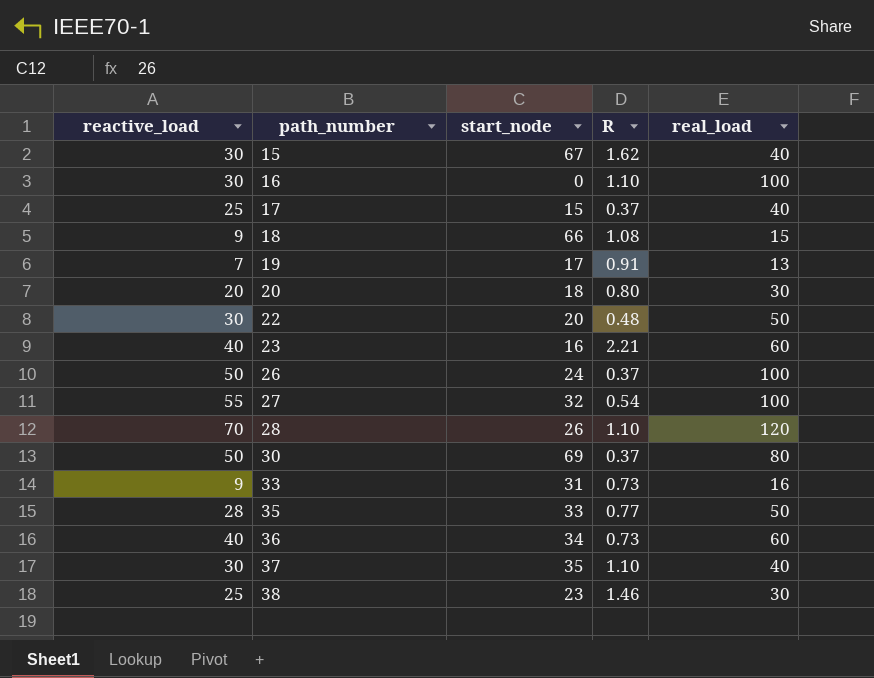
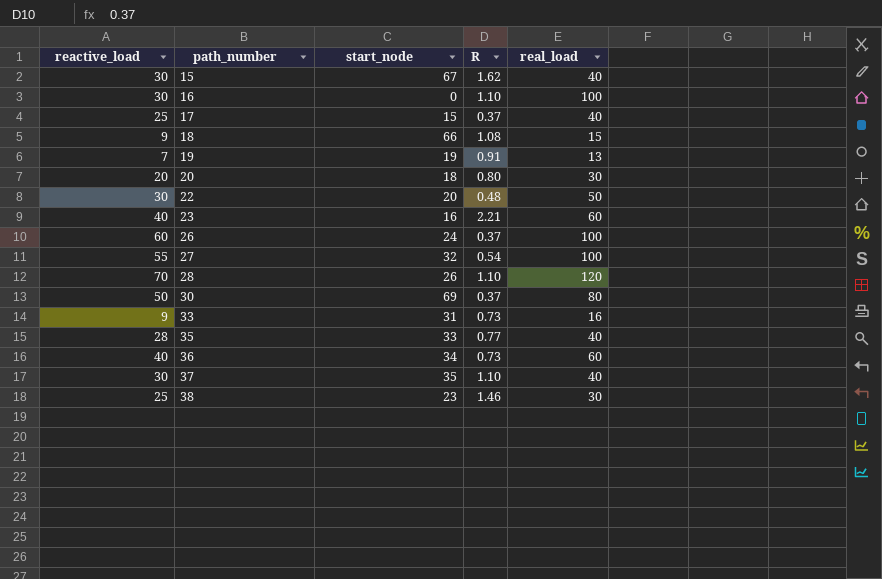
19 | start_node: 17 -> 19
26 | reactive_load: 50 -> 60
35 | real_load: 50 -> 40

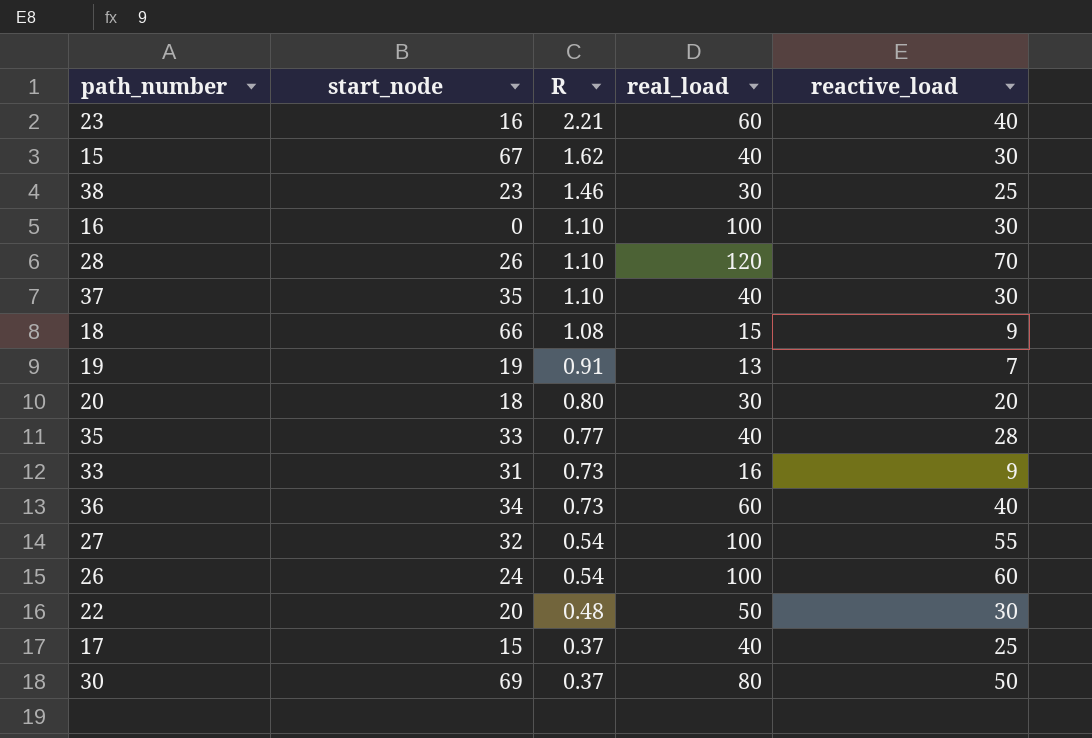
row order: path_number ascending -> R descending
column reactive_load | position: 1 -> 5
26 | R: 0.37 -> 0.54

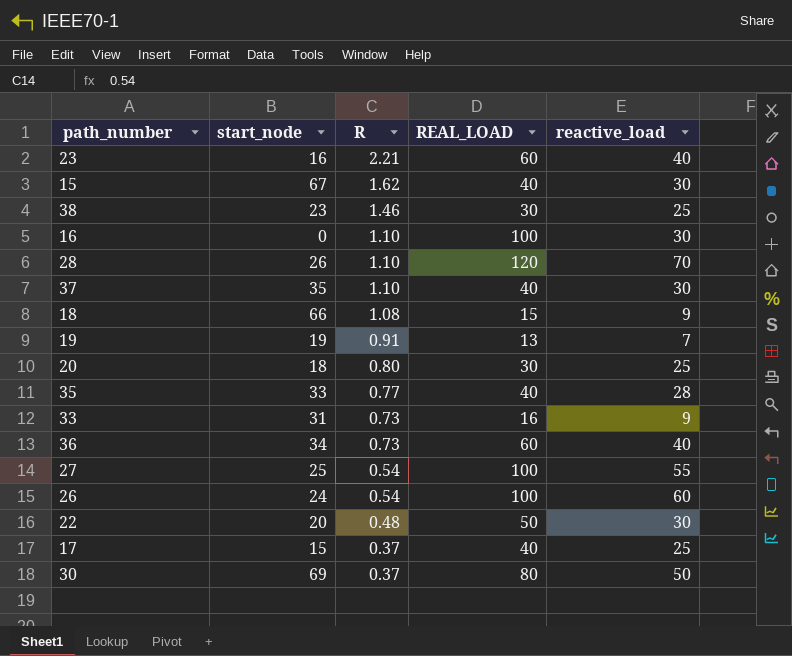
column name: real_load -> REAL_LOAD
20 | reactive_load: 20 -> 25
27 | start_node: 32 -> 25

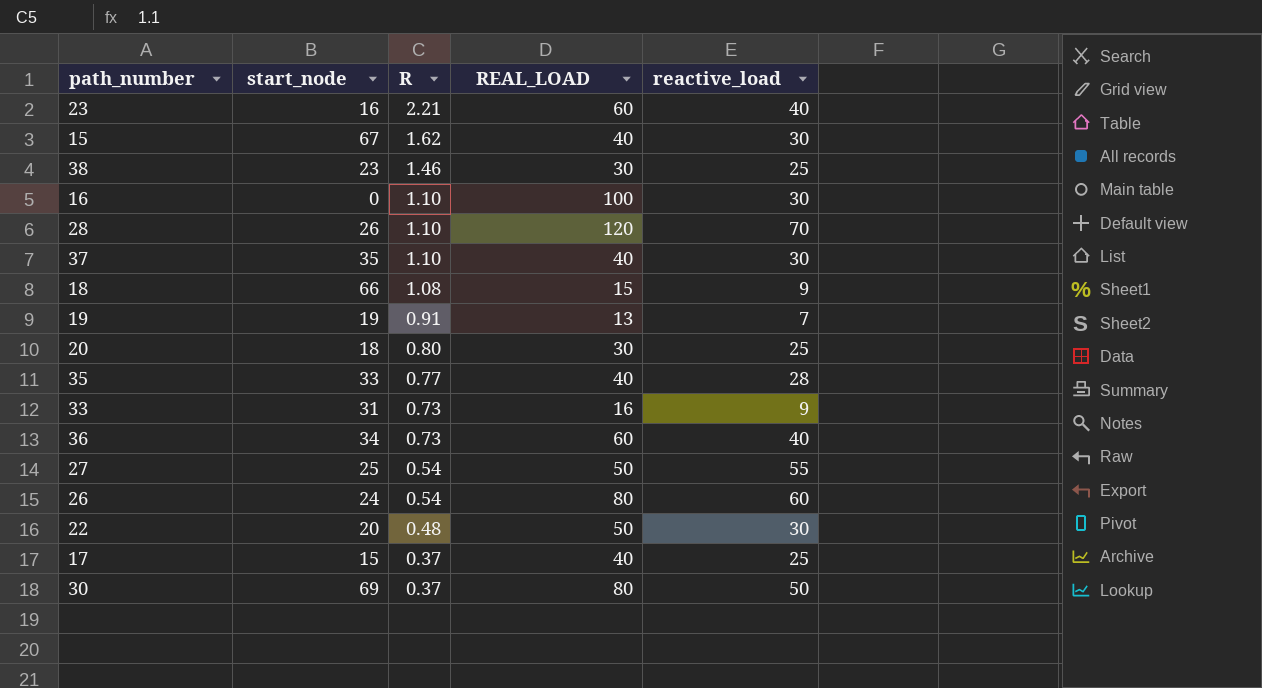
27 | REAL_LOAD: 100 -> 50
26 | REAL_LOAD: 100 -> 80

